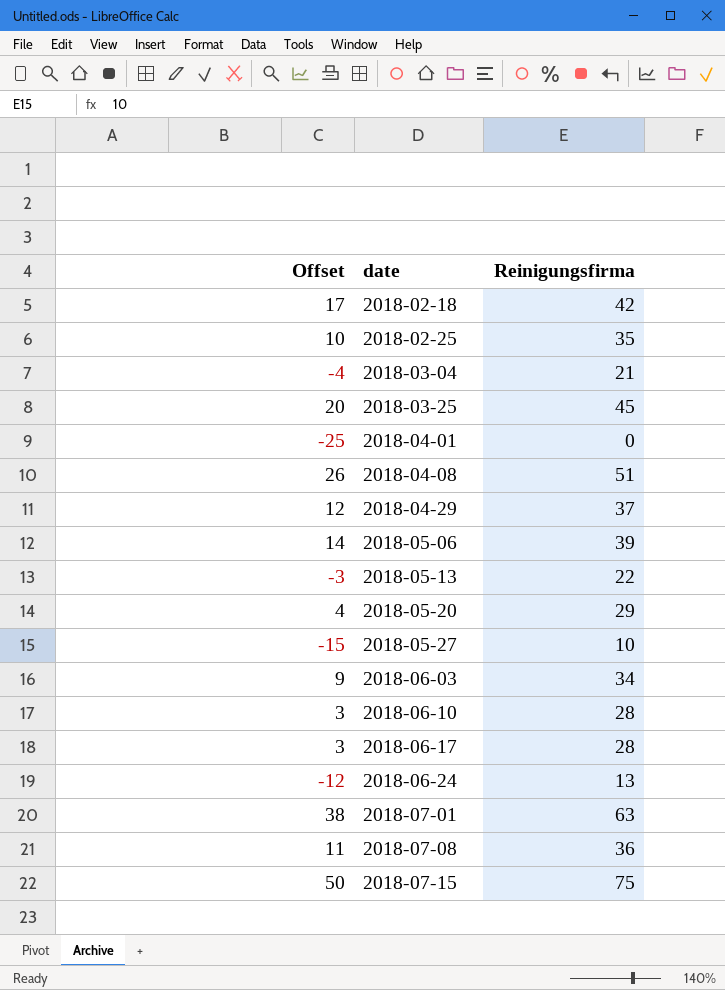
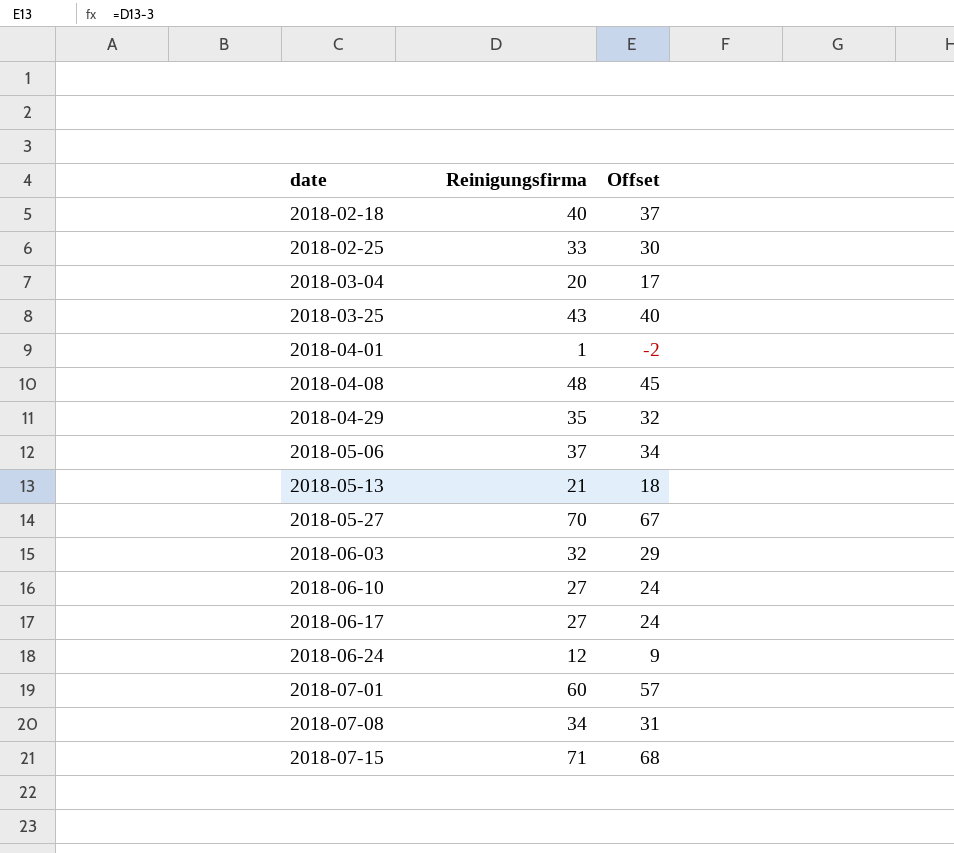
column Offset | formula: [Reinigungsfirma] - 25 -> [Reinigungsfirma] - 3
column Offset | position: 1 -> 3
row 2018-05-20: 4 | 29 -> none
2018-02-18 | Reinigungsfirma: 42 -> 40
2018-02-25 | Reinigungsfirma: 35 -> 33
2018-03-04 | Reinigungsfirma: 21 -> 20
2018-03-25 | Reinigungsfirma: 45 -> 43
2018-04-01 | Reinigungsfirma: 0 -> 1
2018-04-08 | Reinigungsfirma: 51 -> 48
2018-04-29 | Reinigungsfirma: 37 -> 35
2018-05-06 | Reinigungsfirma: 39 -> 37
2018-05-13 | Reinigungsfirma: 22 -> 21
2018-05-27 | Reinigungsfirma: 10 -> 70
2018-06-03 | Reinigungsfirma: 34 -> 32
2018-06-10 | Reinigungsfirma: 28 -> 27
2018-06-17 | Reinigungsfirma: 28 -> 27
2018-06-24 | Reinigungsfirma: 13 -> 12
2018-07-01 | Reinigungsfirma: 63 -> 60
2018-07-08 | Reinigungsfirma: 36 -> 34
2018-07-15 | Reinigungsfirma: 75 -> 71

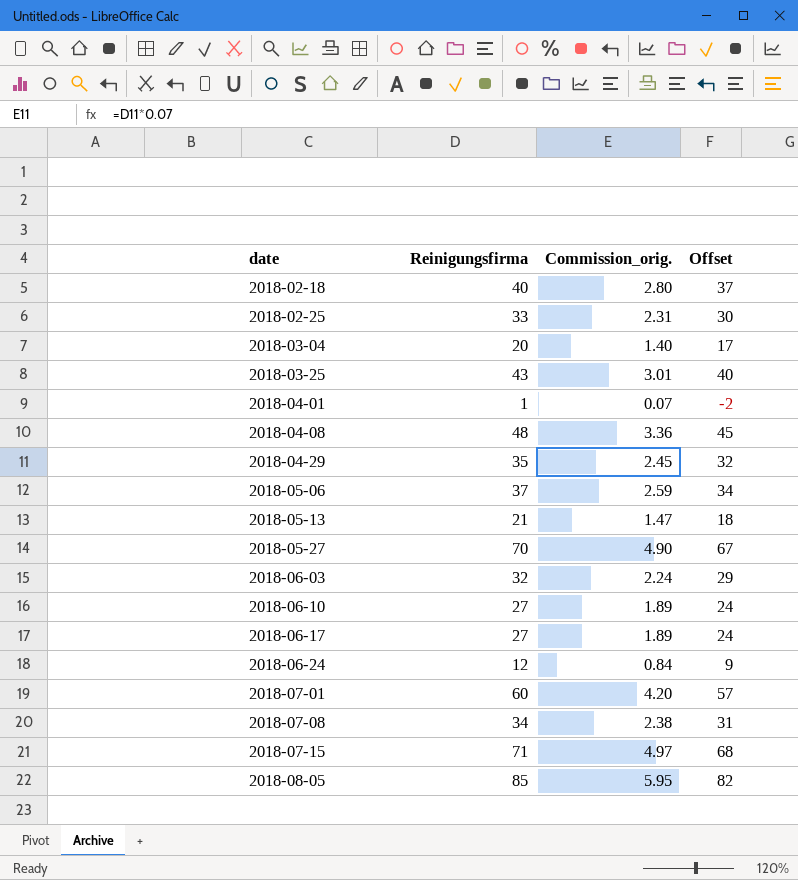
column Commission_orig. | formula: none -> [Reinigungsfirma] * 0.07
row 2018-08-05: none -> 85 | 5.95 | 82

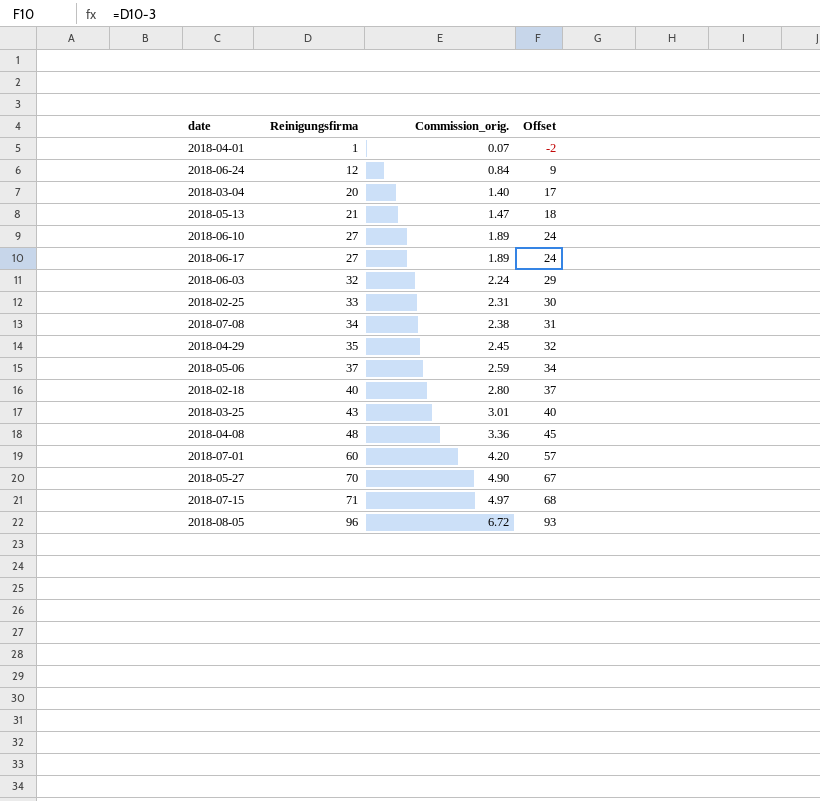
row order: date ascending -> Reinigungsfirma ascending
2018-08-05 | Reinigungsfirma: 85 -> 96
2018-08-05 | Commission_orig.: 5.95 -> 6.72
2018-08-05 | Offset: 82 -> 93

